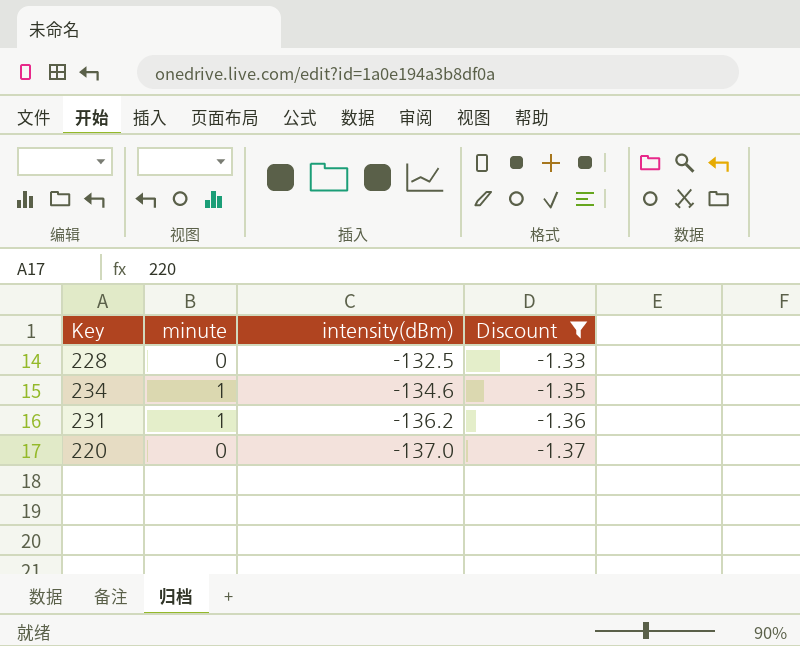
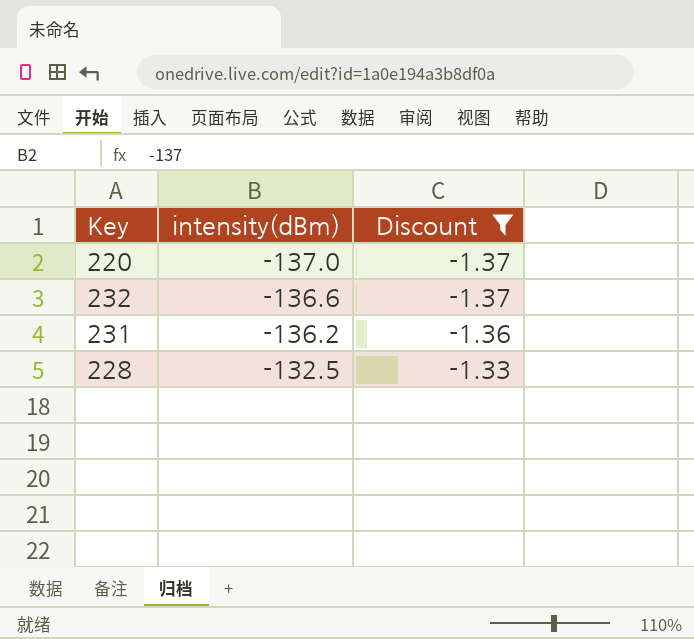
row order: intensity(dBm) descending -> intensity(dBm) ascending
column minute | position: 2 -> none
row 234: 1 | -134.6 | -1.35 -> none
row 232: none -> -136.6 | -1.37

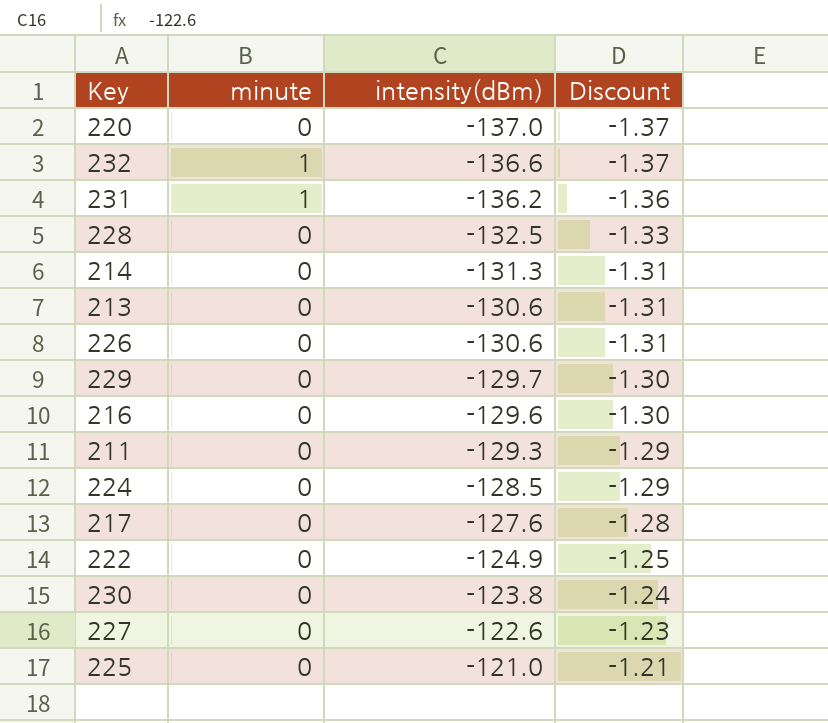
filter: Discount <= -1.33 -> none
column minute | position: none -> 2

